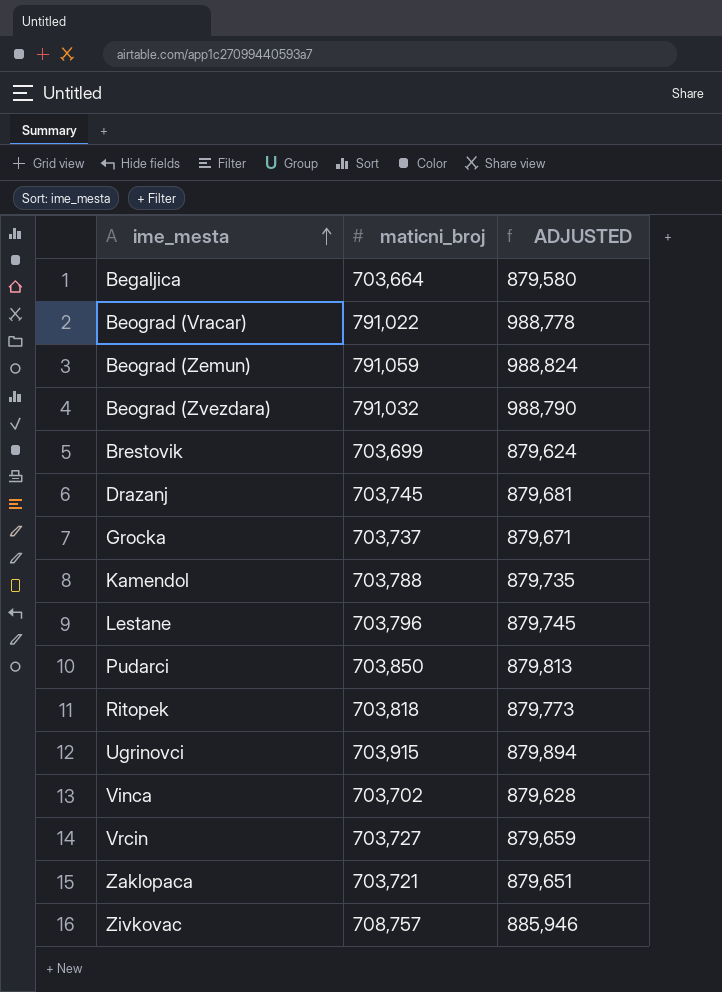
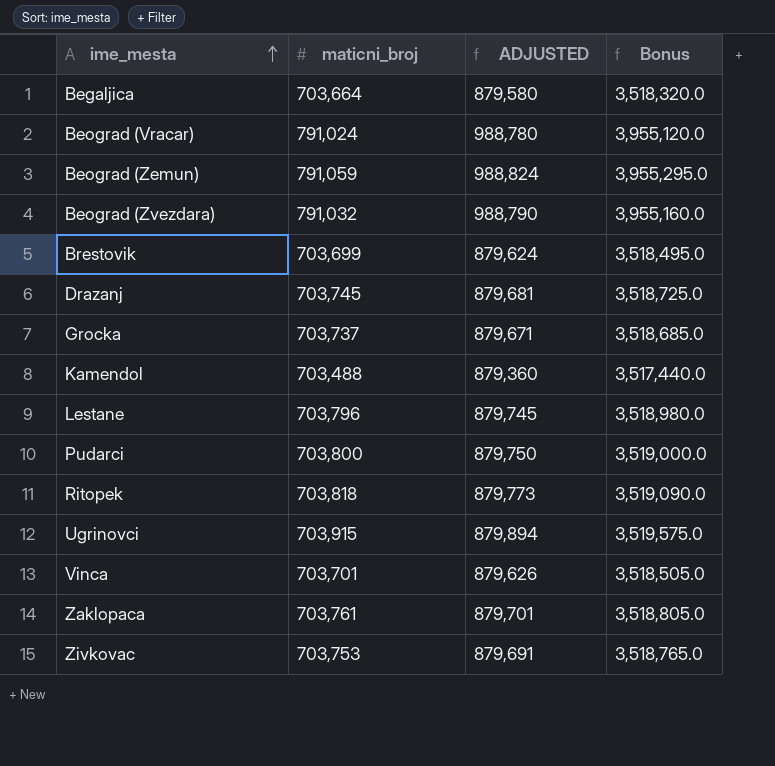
column Bonus | formula: none -> [maticni_broj] * 5
row Vrcin: 703,727 | 879,659 -> none
Beograd (Vracar) | maticni_broj: 791,022 -> 791,024
Beograd (Vracar) | ADJUSTED: 988,778 -> 988,780
Kamendol | maticni_broj: 703,788 -> 703,488
Kamendol | ADJUSTED: 879,735 -> 879,360
Pudarci | maticni_broj: 703,850 -> 703,800
Pudarci | ADJUSTED: 879,813 -> 879,750
Vinca | maticni_broj: 703,702 -> 703,701
Vinca | ADJUSTED: 879,628 -> 879,626
Zaklopaca | maticni_broj: 703,721 -> 703,761
Zaklopaca | ADJUSTED: 879,651 -> 879,701
Zivkovac | maticni_broj: 708,757 -> 703,753
Zivkovac | ADJUSTED: 885,946 -> 879,691

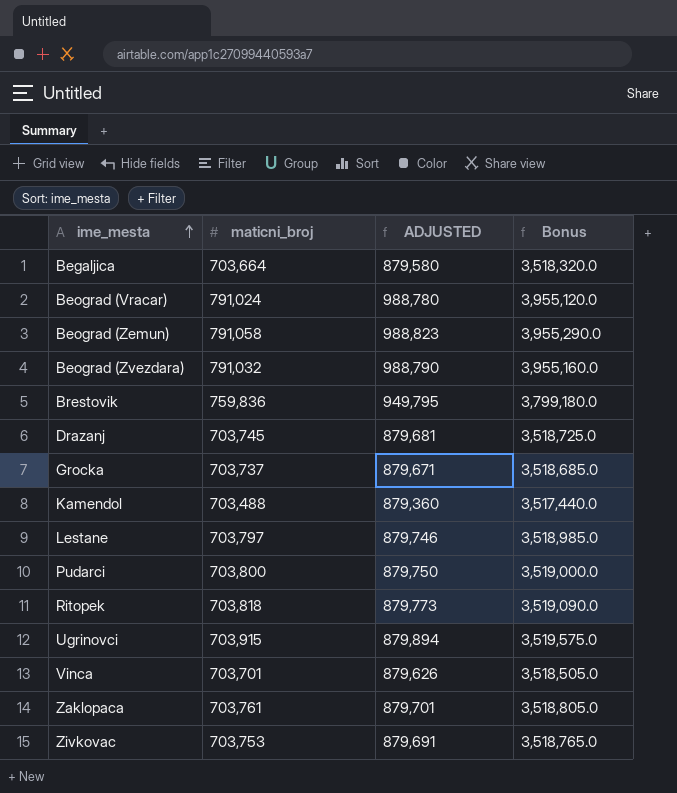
Beograd (Zemun) | maticni_broj: 791,059 -> 791,058
Beograd (Zemun) | ADJUSTED: 988,824 -> 988,823
Beograd (Zemun) | Bonus: 3,955,295.0 -> 3,955,290.0
Brestovik | maticni_broj: 703,699 -> 759,836
Brestovik | ADJUSTED: 879,624 -> 949,795
Brestovik | Bonus: 3,518,495.0 -> 3,799,180.0
Lestane | maticni_broj: 703,796 -> 703,797
Lestane | ADJUSTED: 879,745 -> 879,746
Lestane | Bonus: 3,518,980.0 -> 3,518,985.0

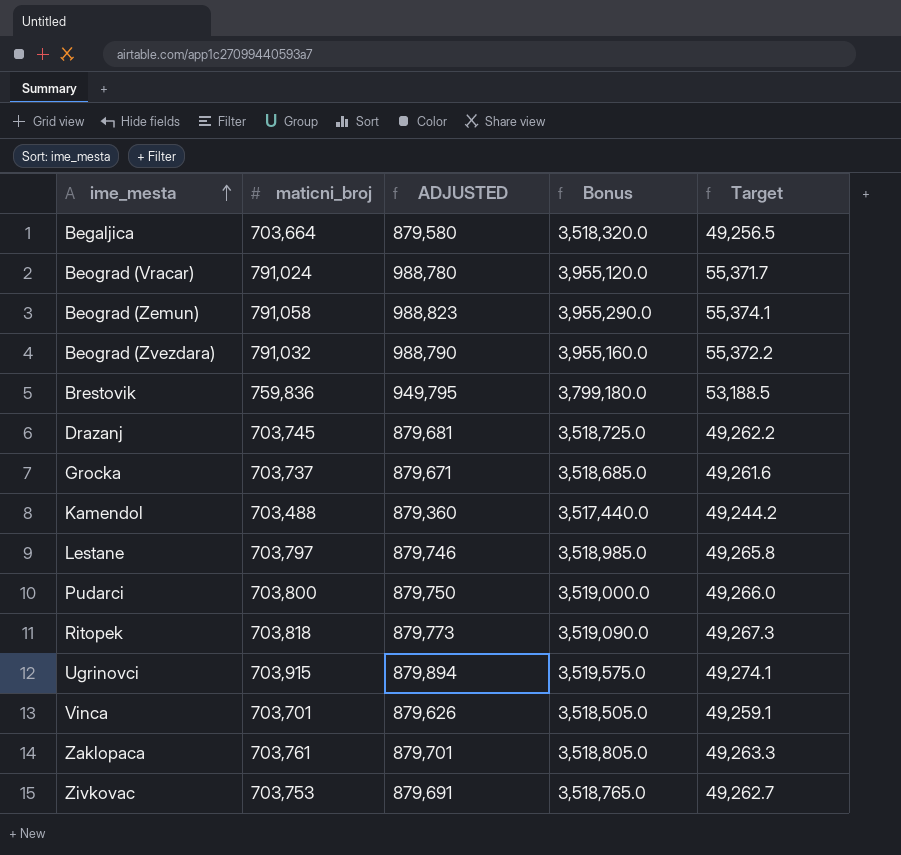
column Target | formula: none -> [maticni_broj] * 0.07

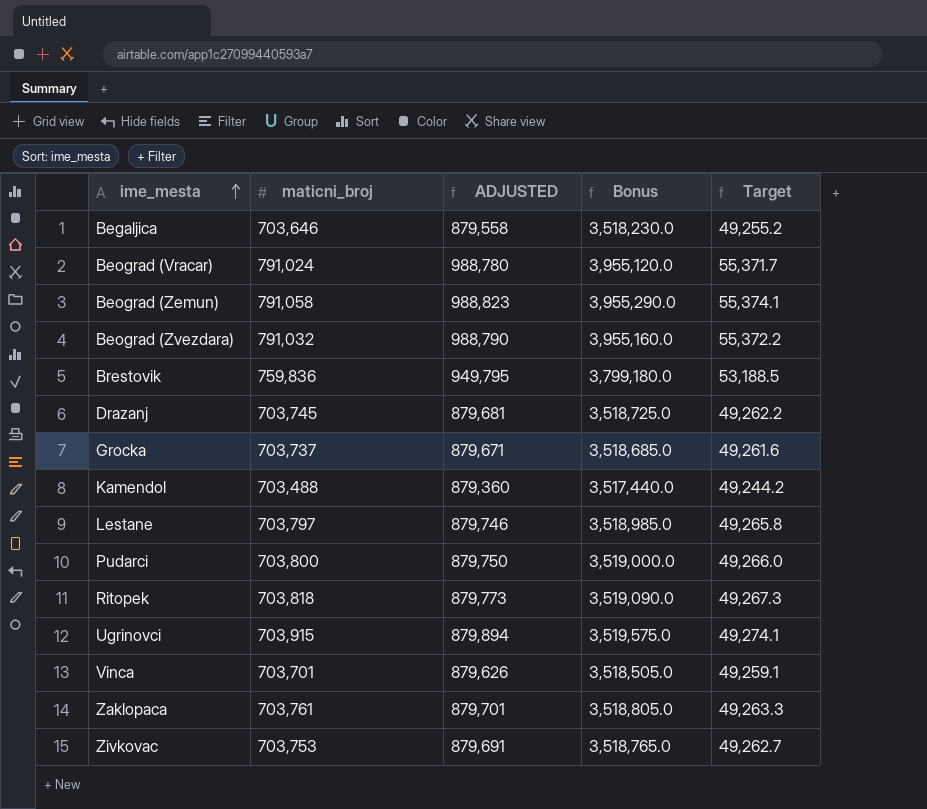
Begaljica | maticni_broj: 703,664 -> 703,646
Begaljica | ADJUSTED: 879,580 -> 879,558
Begaljica | Bonus: 3,518,320.0 -> 3,518,230.0
Begaljica | Target: 49,256.5 -> 49,255.2

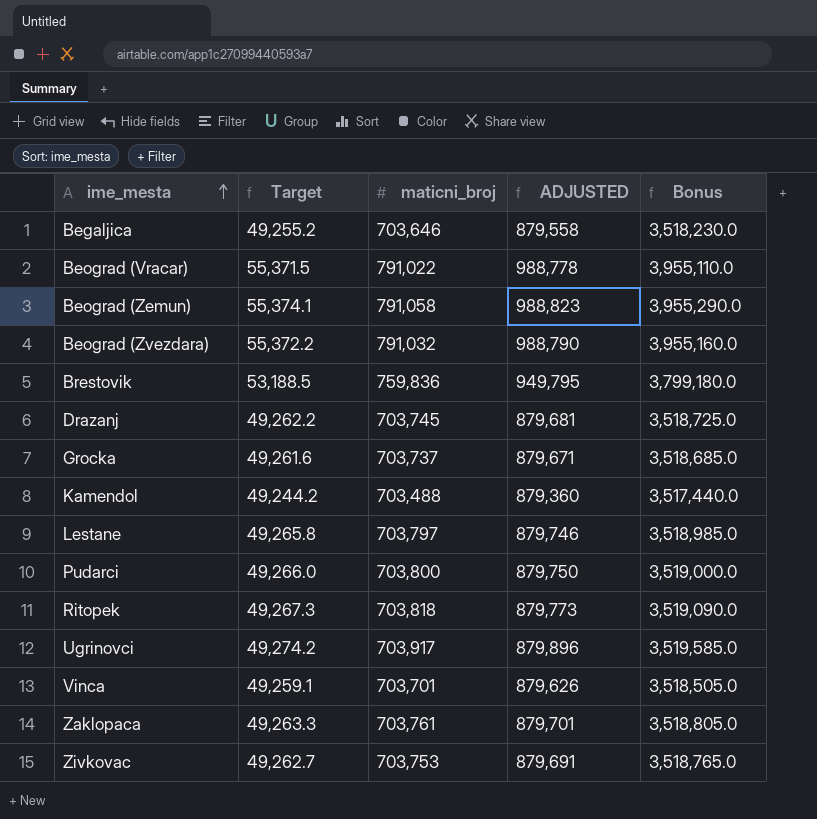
column Target | position: 5 -> 2
Beograd (Vracar) | Target: 55,371.7 -> 55,371.5
Beograd (Vracar) | maticni_broj: 791,024 -> 791,022
Beograd (Vracar) | ADJUSTED: 988,780 -> 988,778
Beograd (Vracar) | Bonus: 3,955,120.0 -> 3,955,110.0
Ugrinovci | Target: 49,274.1 -> 49,274.2
Ugrinovci | maticni_broj: 703,915 -> 703,917
Ugrinovci | ADJUSTED: 879,894 -> 879,896
Ugrinovci | Bonus: 3,519,575.0 -> 3,519,585.0

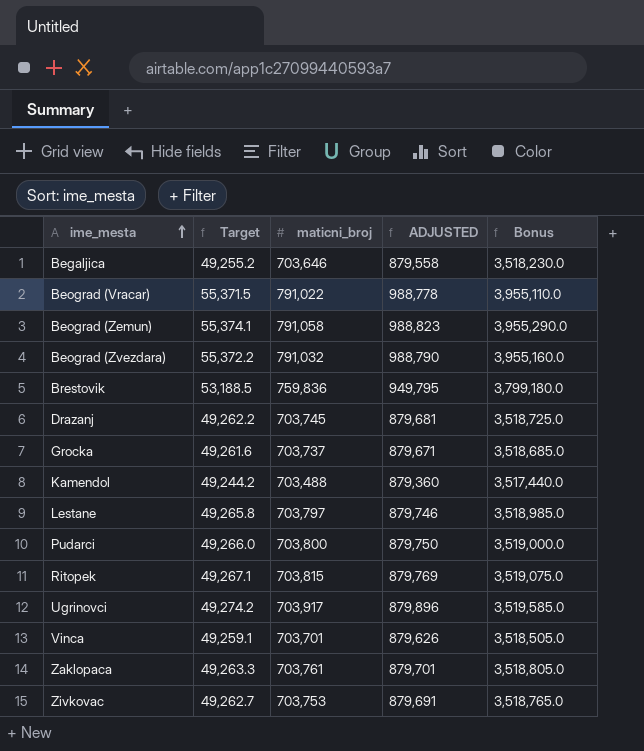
Ritopek | Target: 49,267.3 -> 49,267.1
Ritopek | maticni_broj: 703,818 -> 703,815
Ritopek | ADJUSTED: 879,773 -> 879,769
Ritopek | Bonus: 3,519,090.0 -> 3,519,075.0

